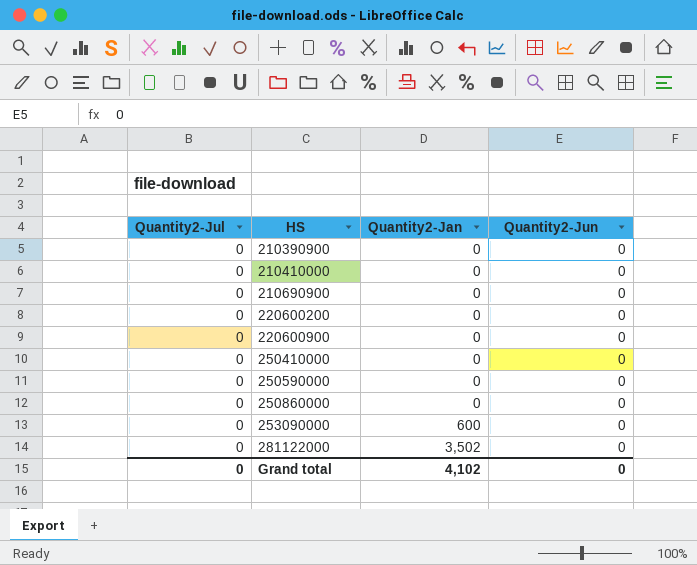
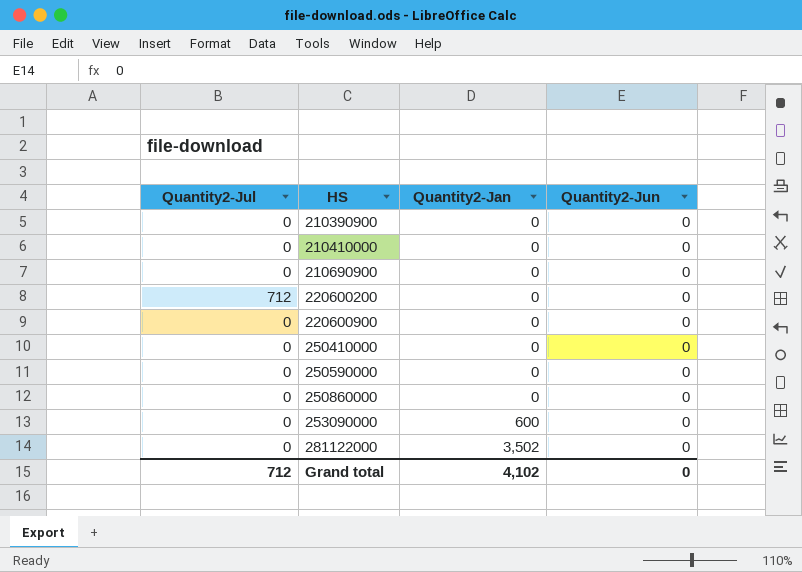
220600200 | Quantity2-Jul: 0 -> 712
Grand total | Quantity2-Jul: 0 -> 712

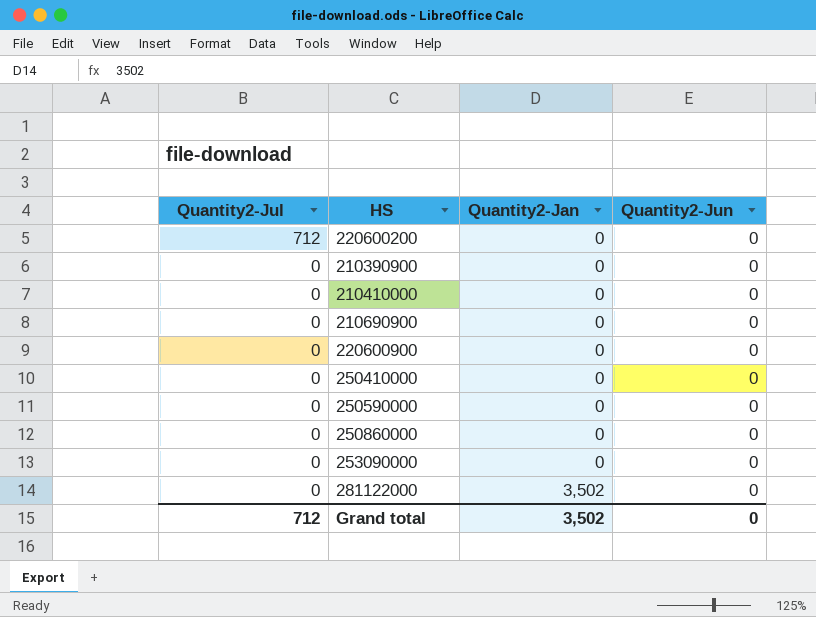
row order: HS ascending -> Quantity2-Jul descending
253090000 | Quantity2-Jan: 600 -> 0
Grand total | Quantity2-Jan: 4,102 -> 3,502

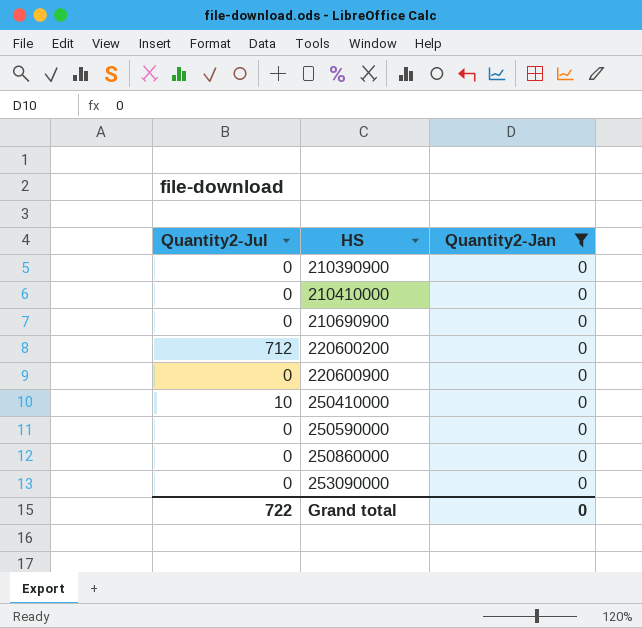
filter: none -> Quantity2-Jan = 0
row order: Quantity2-Jul descending -> HS ascending
column Quantity2-Jun | position: 4 -> none
250410000 | Quantity2-Jul: 0 -> 10
Grand total | Quantity2-Jul: 712 -> 722
Grand total | Quantity2-Jan: 3,502 -> 0

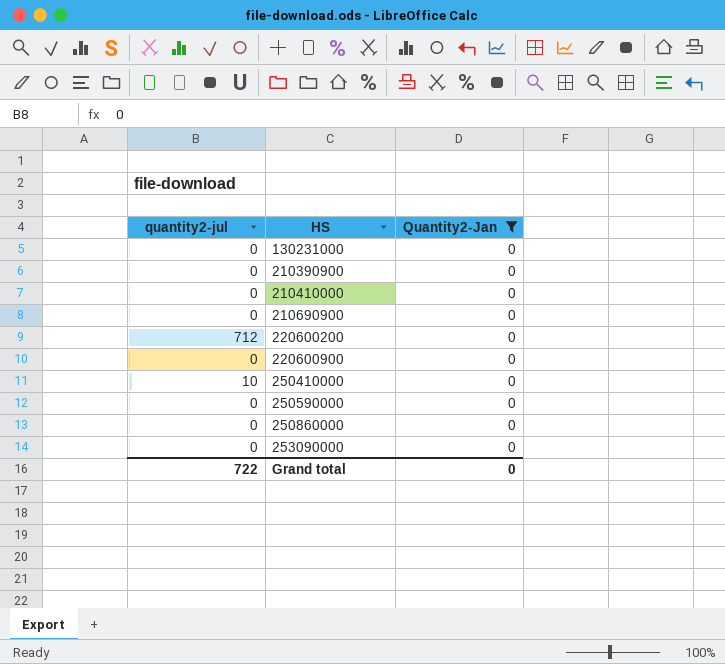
column name: Quantity2-Jul -> quantity2-jul
row 130231000: none -> 0 | 0

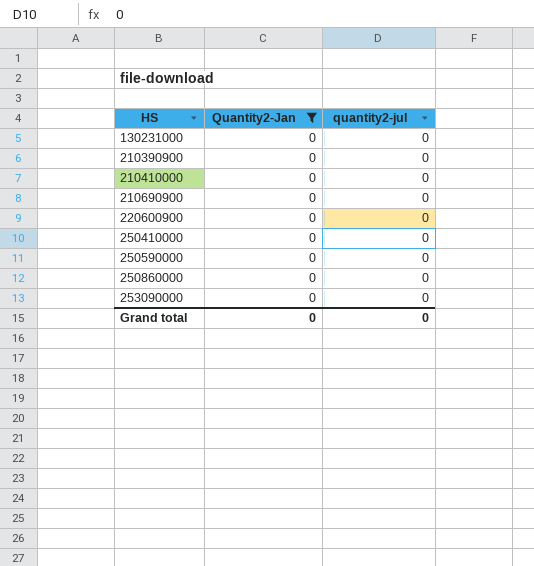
column quantity2-jul | position: 1 -> 3
row 220600200: 712 | 0 -> none
250410000 | quantity2-jul: 10 -> 0
Grand total | quantity2-jul: 722 -> 0

